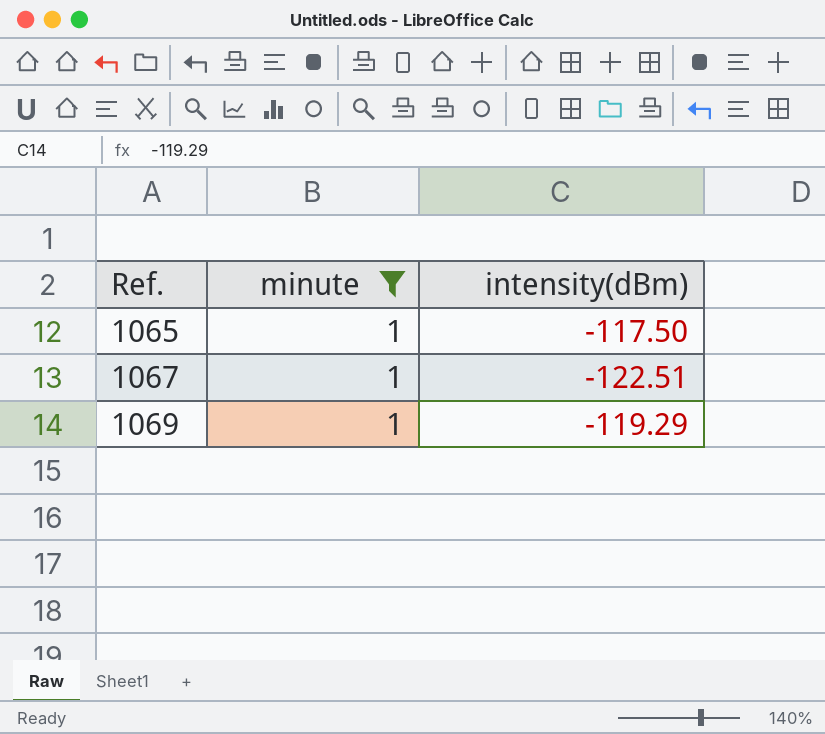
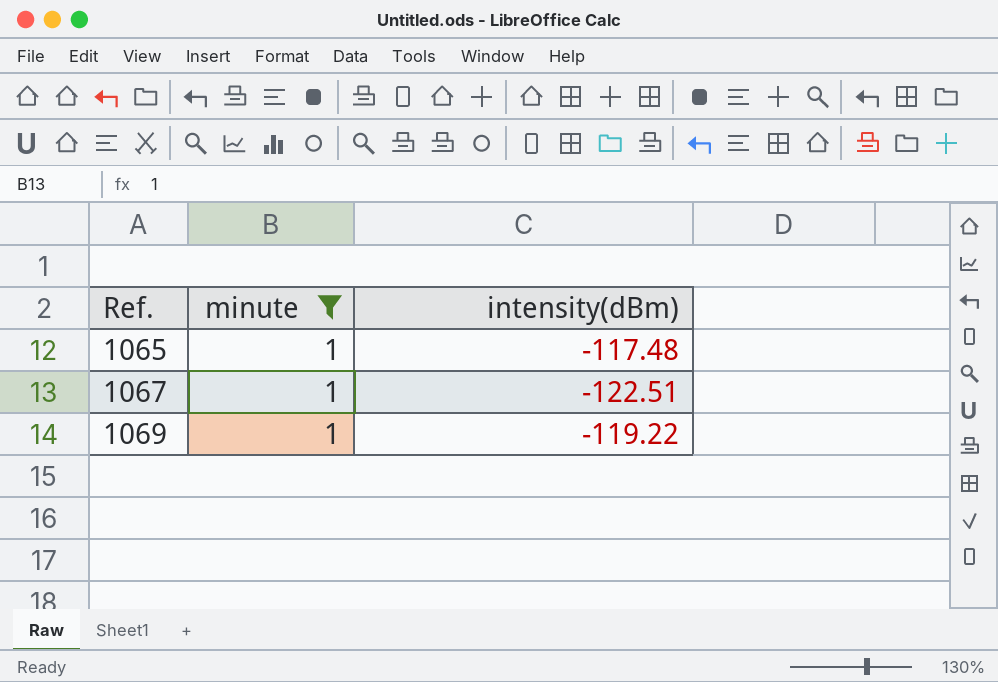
1065 | intensity(dBm): -117.50 -> -117.48
1069 | intensity(dBm): -119.29 -> -119.22

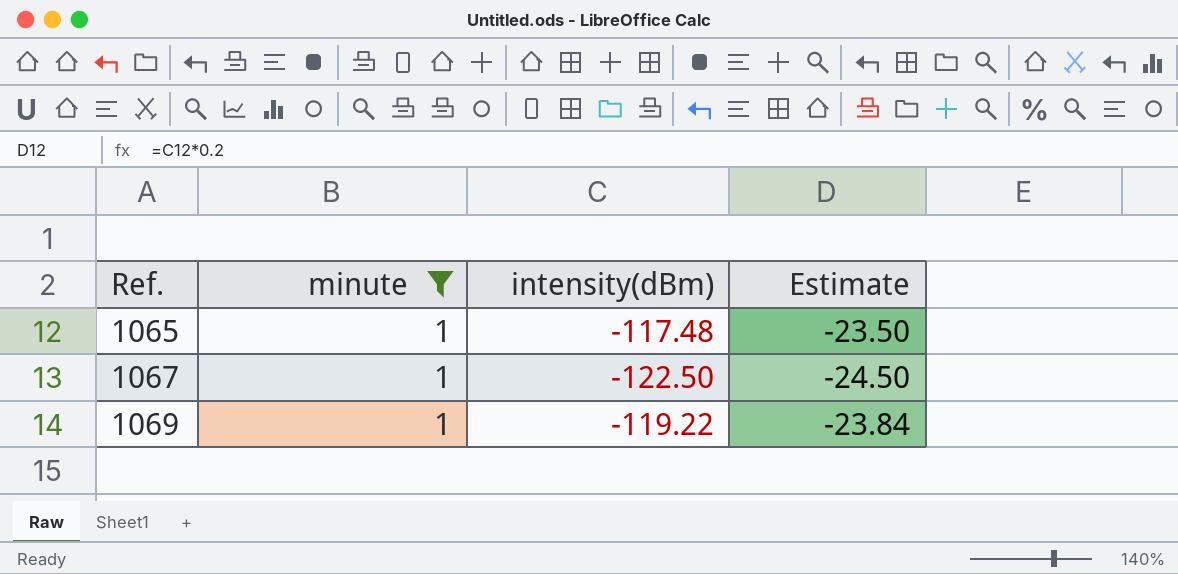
column Estimate | formula: none -> [intensity(dBm)] * 0.2
1067 | intensity(dBm): -122.51 -> -122.50

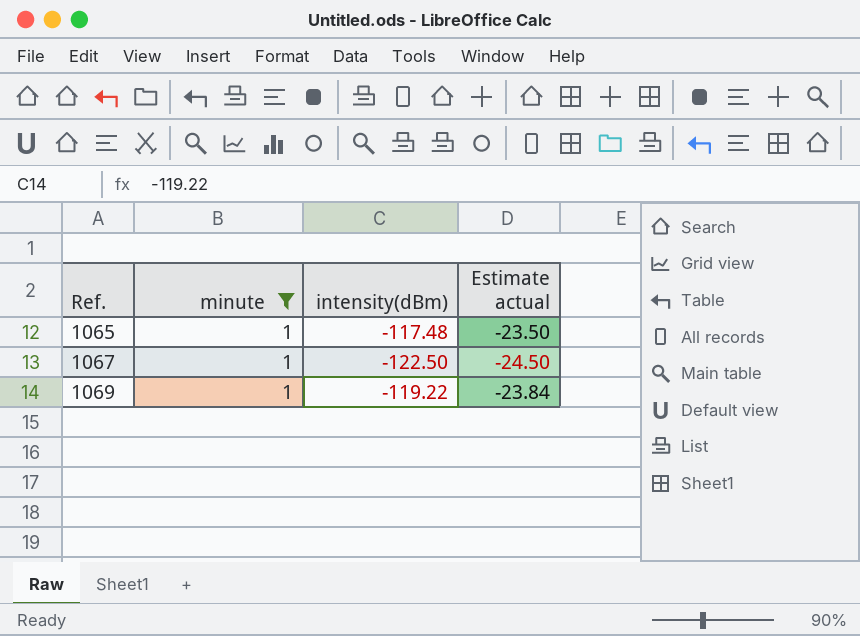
column name: Estimate -> Estimate actual

